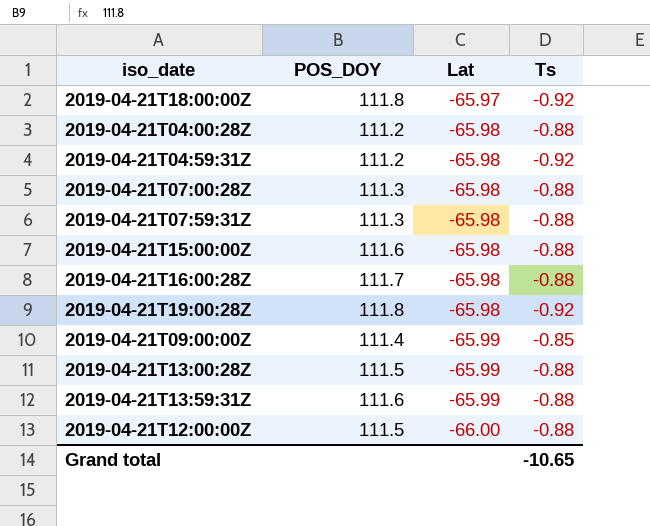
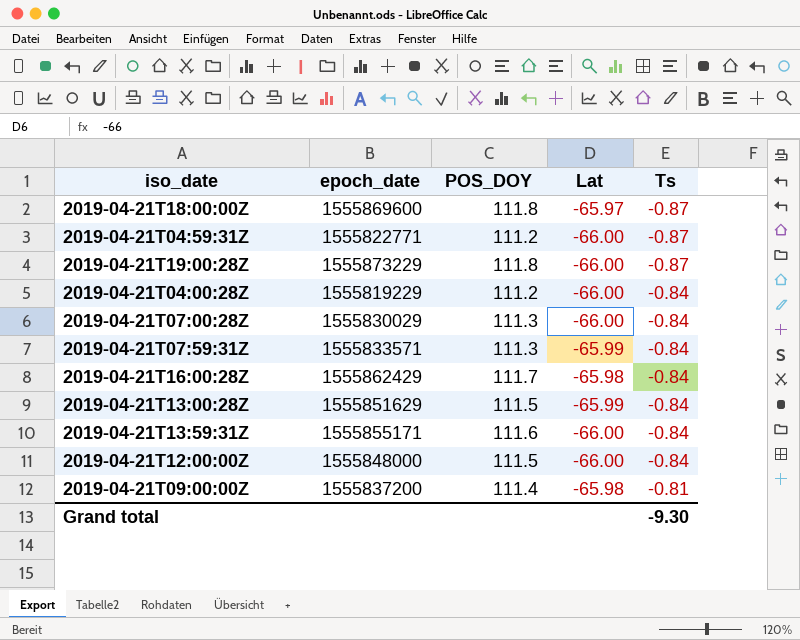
row order: Lat descending -> Ts ascending
column epoch_date | position: none -> 2
row 2019-04-21T15:00:00Z: 111.6 | -65.98 | -0.88 -> none
2019-04-21T18:00:00Z | Ts: -0.92 -> -0.87
2019-04-21T04:59:31Z | Lat: -65.98 -> -66.00
2019-04-21T04:59:31Z | Ts: -0.92 -> -0.87
2019-04-21T19:00:28Z | Lat: -65.98 -> -66.00
2019-04-21T19:00:28Z | Ts: -0.92 -> -0.87
2019-04-21T04:00:28Z | Lat: -65.98 -> -66.00
2019-04-21T04:00:28Z | Ts: -0.88 -> -0.84
2019-04-21T07:00:28Z | Lat: -65.98 -> -66.00
2019-04-21T07:00:28Z | Ts: -0.88 -> -0.84
2019-04-21T07:59:31Z | Lat: -65.98 -> -65.99
2019-04-21T07:59:31Z | Ts: -0.88 -> -0.84
2019-04-21T16:00:28Z | Ts: -0.88 -> -0.84
2019-04-21T13:00:28Z | Ts: -0.88 -> -0.84
2019-04-21T13:59:31Z | Lat: -65.99 -> -66.00
2019-04-21T13:59:31Z | Ts: -0.88 -> -0.84
2019-04-21T12:00:00Z | Ts: -0.88 -> -0.84
2019-04-21T09:00:00Z | Lat: -65.99 -> -65.98
2019-04-21T09:00:00Z | Ts: -0.85 -> -0.81
Grand total | Ts: -10.65 -> -9.30

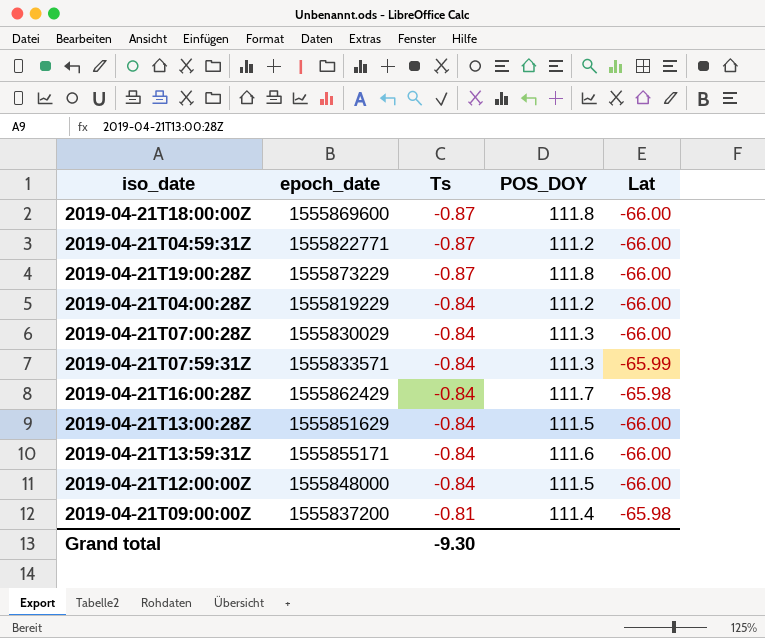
column Ts | position: 5 -> 3
2019-04-21T18:00:00Z | Lat: -65.97 -> -66.00
2019-04-21T13:00:28Z | Lat: -65.99 -> -66.00

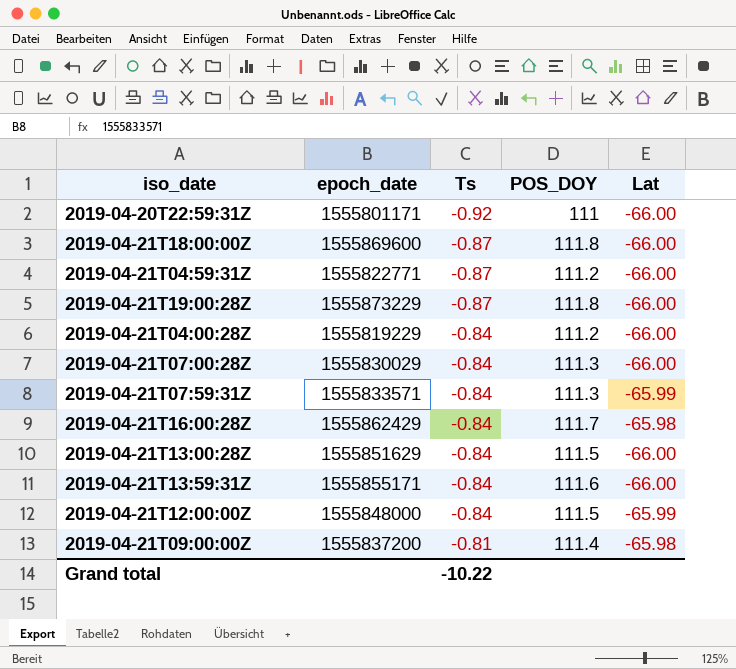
row 2019-04-20T22:59:31Z: none -> 1555801171 | -0.92 | 111 | -66.00
2019-04-21T12:00:00Z | Lat: -66.00 -> -65.99
Grand total | Ts: -9.30 -> -10.22

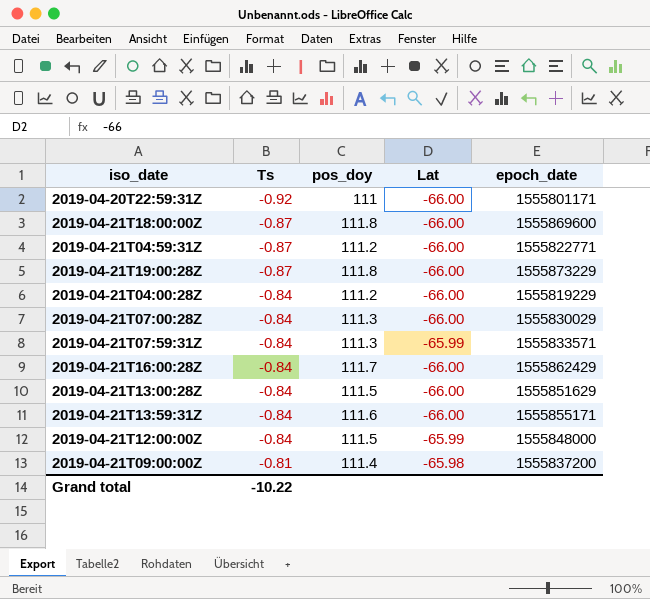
column name: POS_DOY -> pos_doy
column epoch_date | position: 2 -> 5
2019-04-21T16:00:28Z | Lat: -65.98 -> -66.00

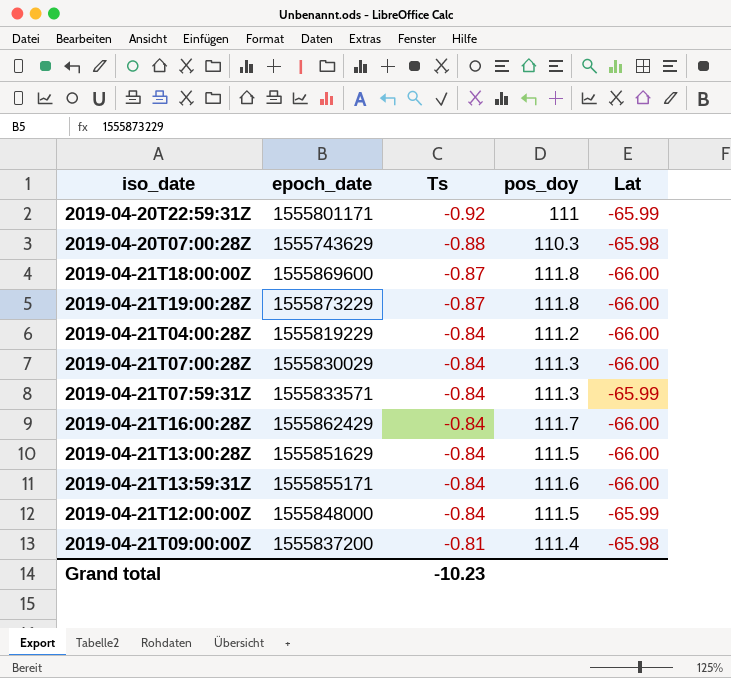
column epoch_date | position: 5 -> 2
row 2019-04-21T04:59:31Z: -0.87 | 111.2 | -66.00 | 1555822771 -> none
2019-04-20T22:59:31Z | Lat: -66.00 -> -65.99
row 2019-04-20T07:00:28Z: none -> 1555743629 | -0.88 | 110.3 | -65.98
Grand total | Ts: -10.22 -> -10.23

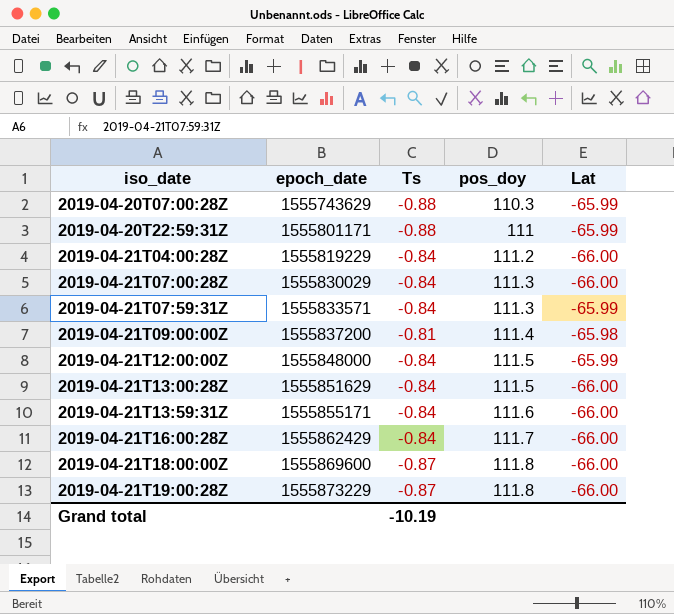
row order: Ts ascending -> iso_date ascending
2019-04-20T07:00:28Z | Lat: -65.98 -> -65.99
2019-04-20T22:59:31Z | Ts: -0.92 -> -0.88
Grand total | Ts: -10.23 -> -10.19

